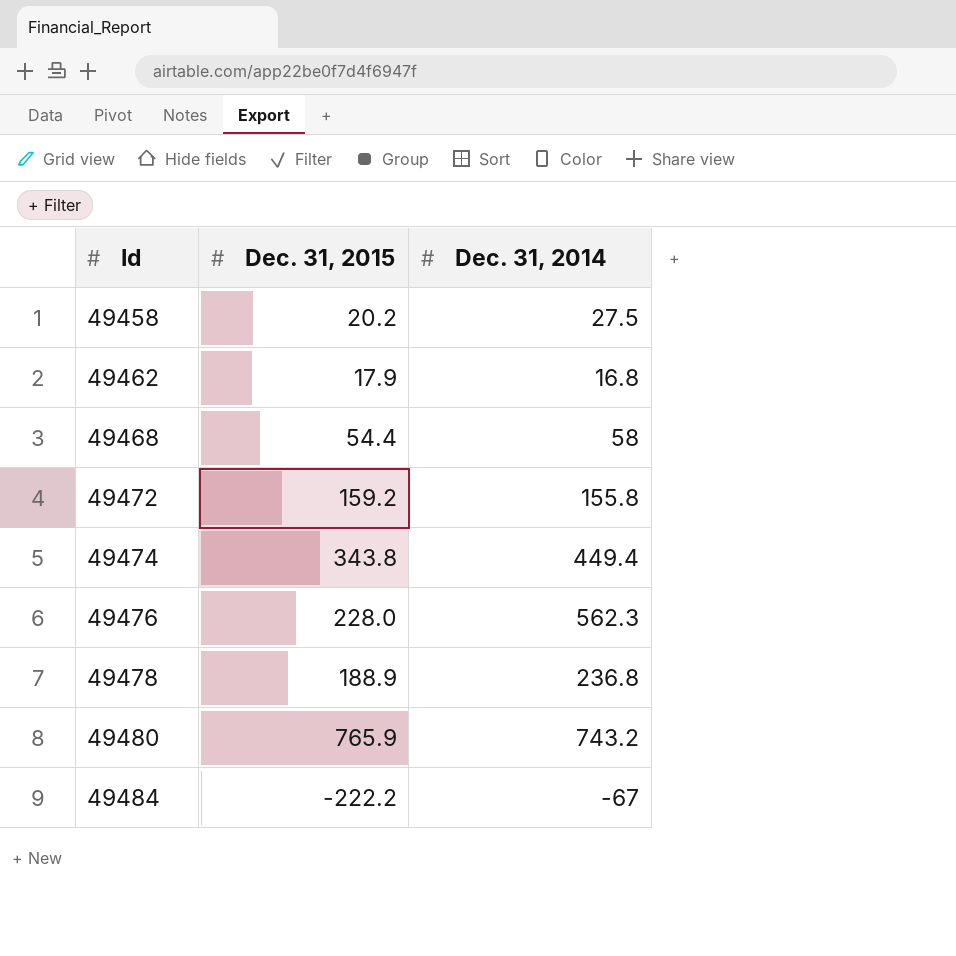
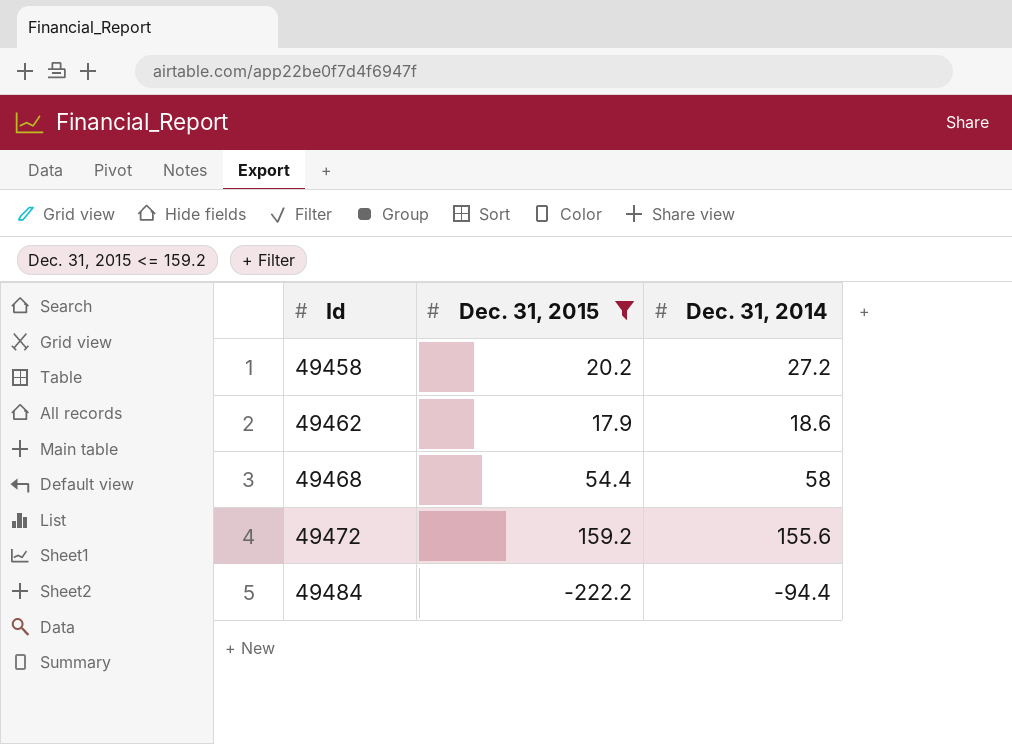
filter: none -> Dec. 31, 2015 <= 159.2
49458 | Dec. 31, 2014: 27.5 -> 27.2
49462 | Dec. 31, 2014: 16.8 -> 18.6
49472 | Dec. 31, 2014: 155.8 -> 155.6
49484 | Dec. 31, 2014: -67 -> -94.4

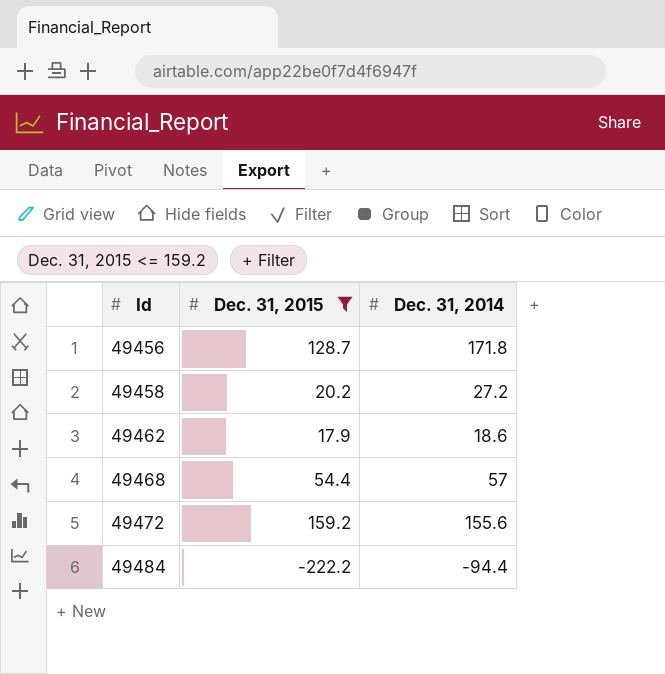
row 49456: none -> 128.7 | 171.8
49468 | Dec. 31, 2014: 58 -> 57

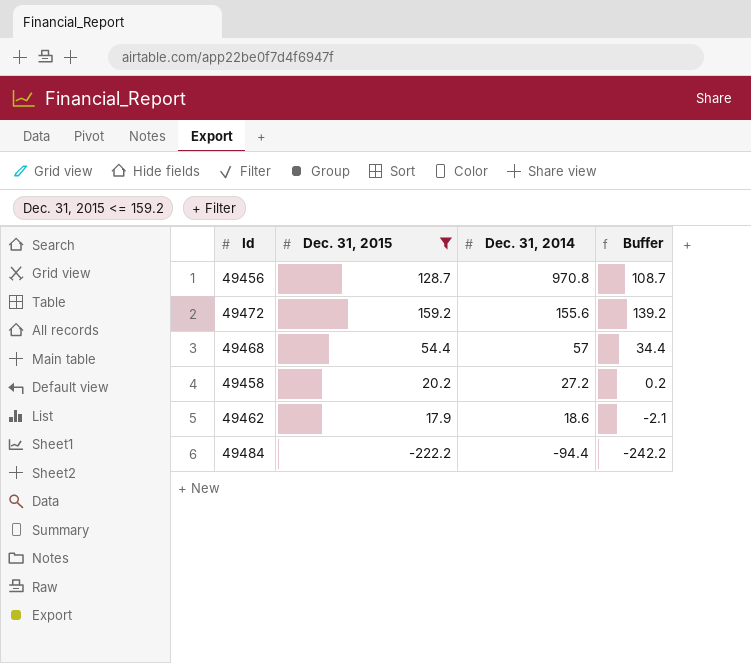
row order: Id ascending -> Dec. 31, 2014 descending
column Buffer | formula: none -> [Dec. 31, 2015] - 20
49456 | Dec. 31, 2014: 171.8 -> 970.8

